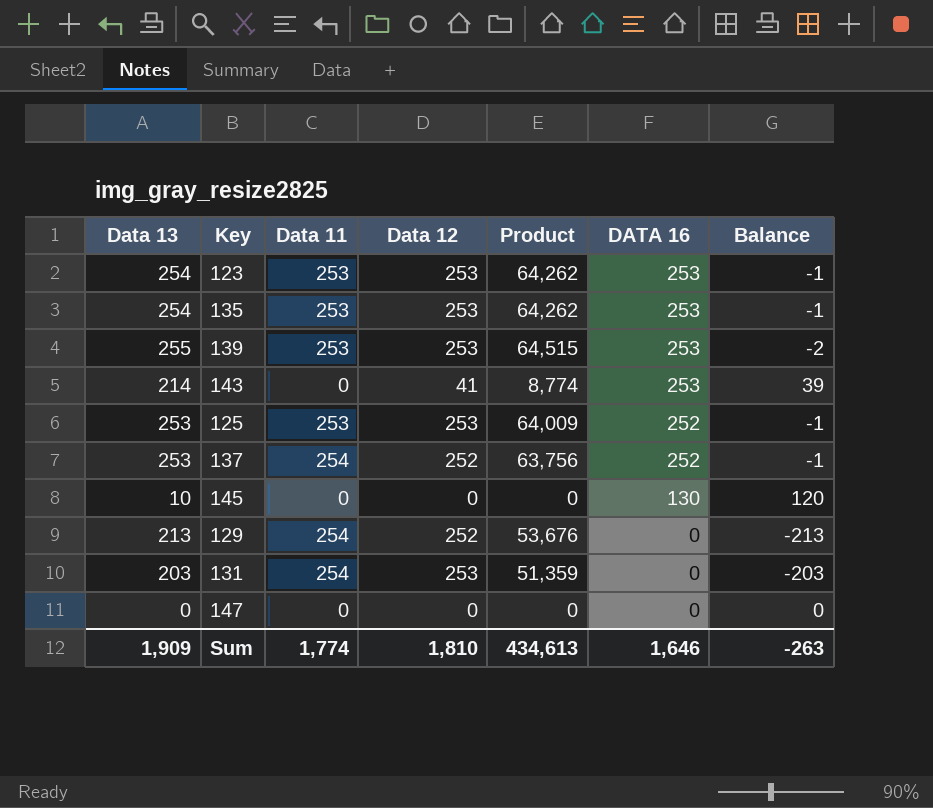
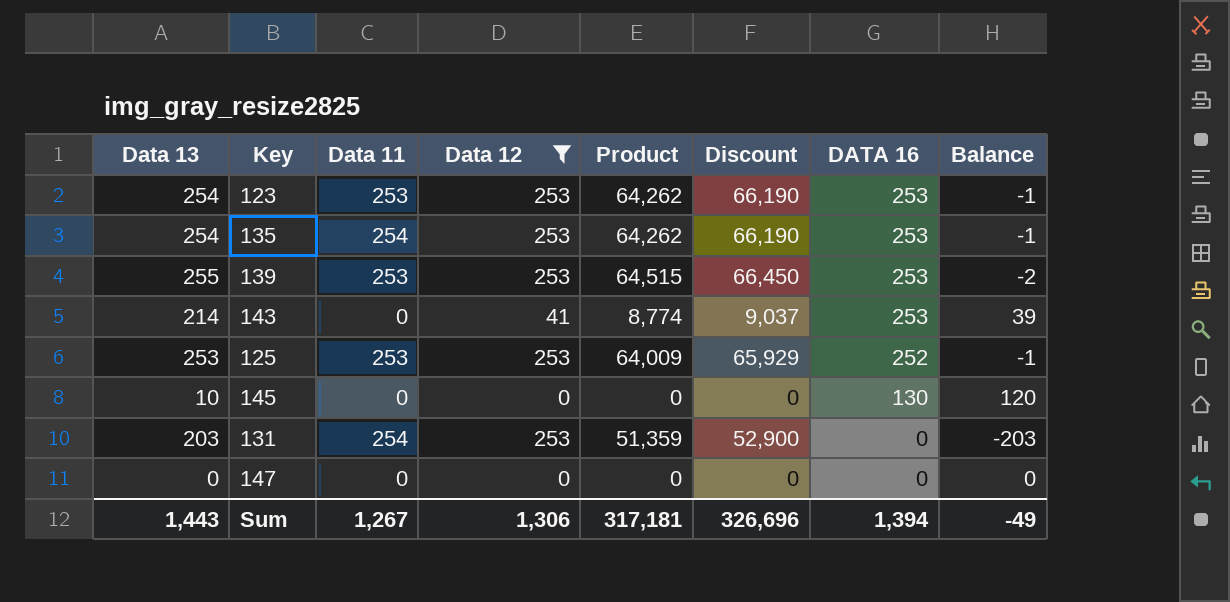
filter: none -> Data 12 != 252
column Discount | formula: none -> [Product] * 1.03
135 | Data 11: 253 -> 254
Sum | Data 13: 1,909 -> 1,443
Sum | Data 11: 1,774 -> 1,267
Sum | Data 12: 1,810 -> 1,306
Sum | Product: 434,613 -> 317,181
Sum | DATA 16: 1,646 -> 1,394
Sum | Balance: -263 -> -49

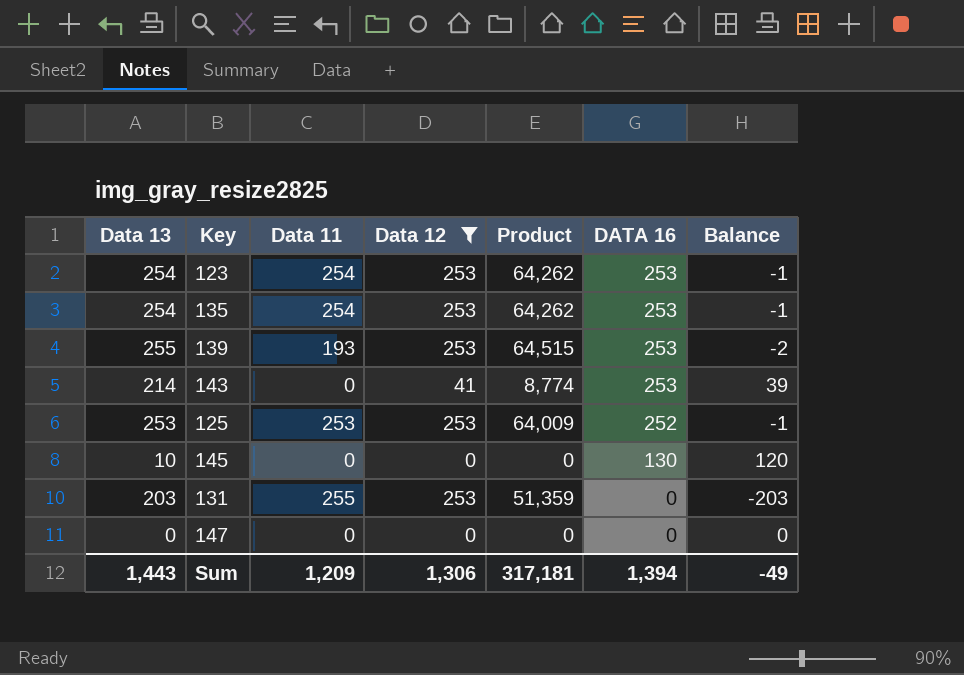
column Discount | formula: [Product] * 1.03 -> none
123 | Data 11: 253 -> 254
139 | Data 11: 253 -> 193
131 | Data 11: 254 -> 255
Sum | Data 11: 1,267 -> 1,209

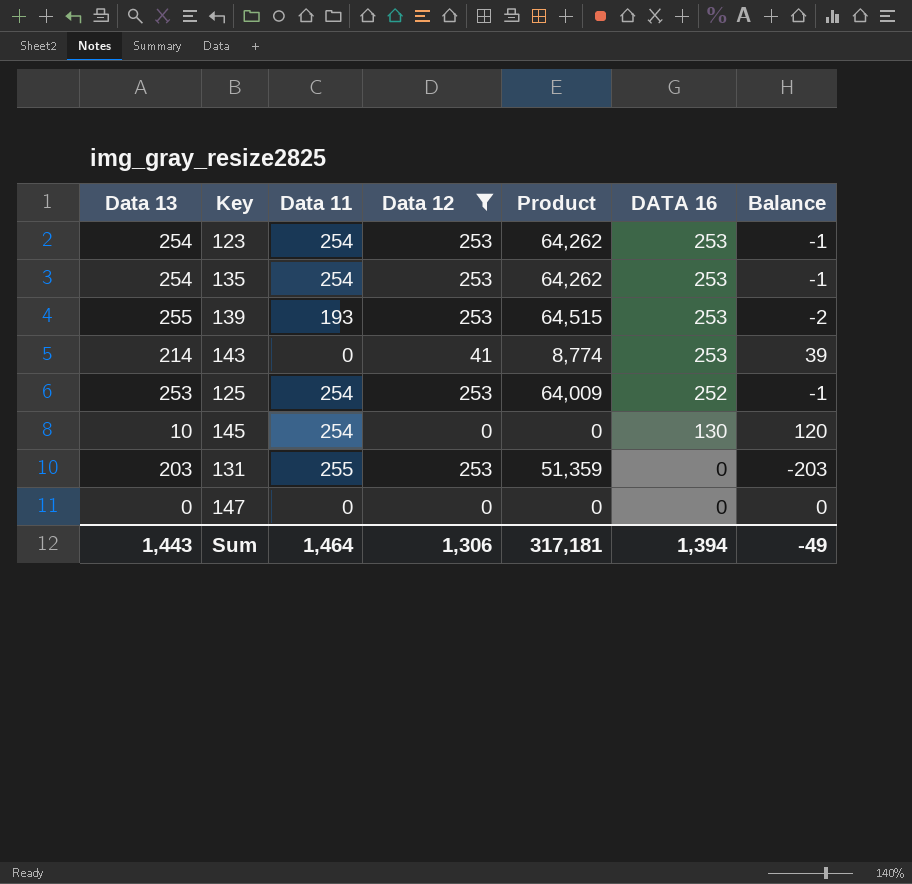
125 | Data 11: 253 -> 254
145 | Data 11: 0 -> 254
Sum | Data 11: 1,209 -> 1,464

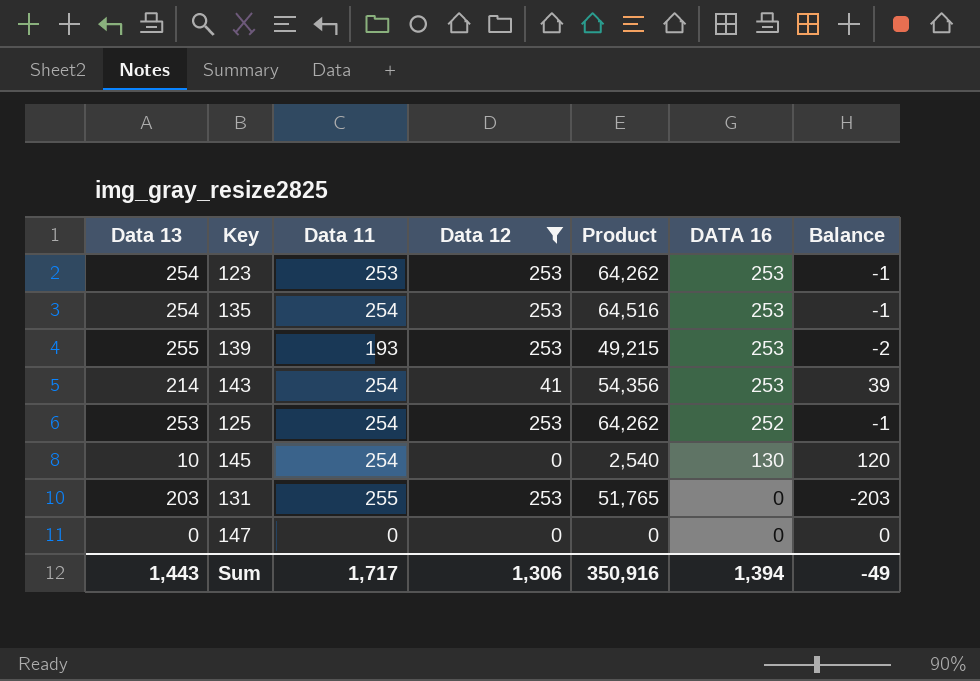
column Product | formula: [Data 13] * [Data 12] -> [Data 13] * [Data 11]
123 | Data 11: 254 -> 253
143 | Data 11: 0 -> 254
Sum | Data 11: 1,464 -> 1,717
Sum | Product: 317,181 -> 350,916

